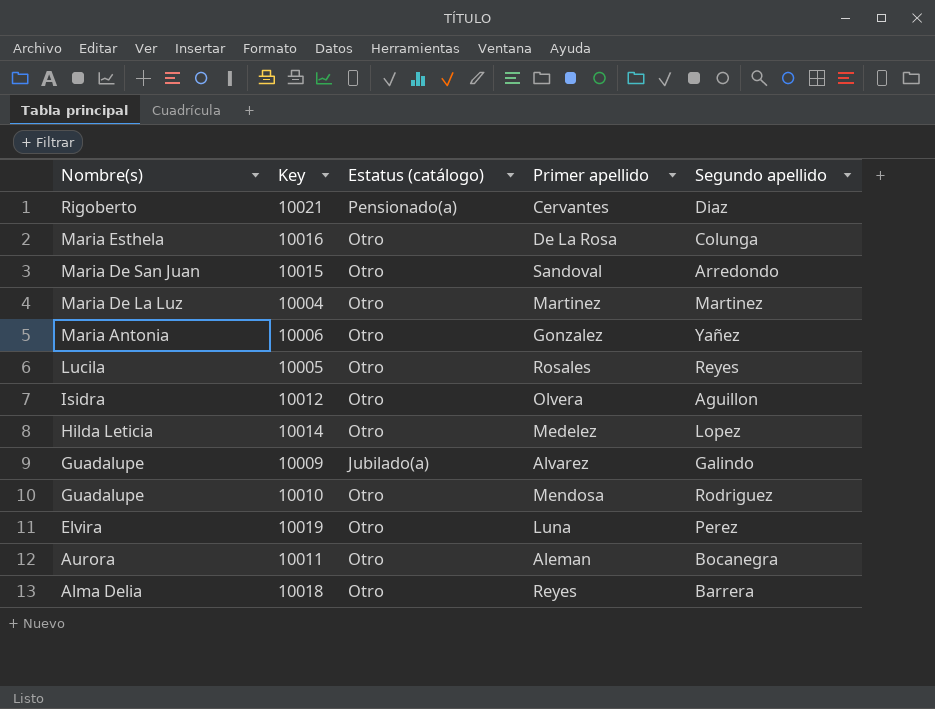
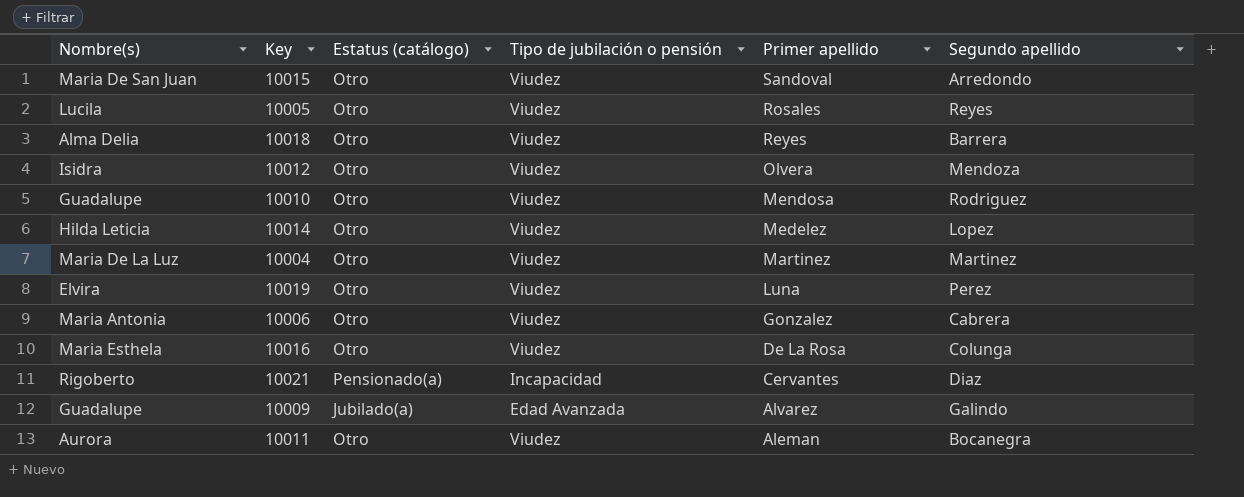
row order: Nombre(s) descending -> Primer apellido descending
column Tipo de jubilación o pensión | position: none -> 4
10012 | Segundo apellido: Aguillon -> Mendoza
10006 | Segundo apellido: Yañez -> Cabrera

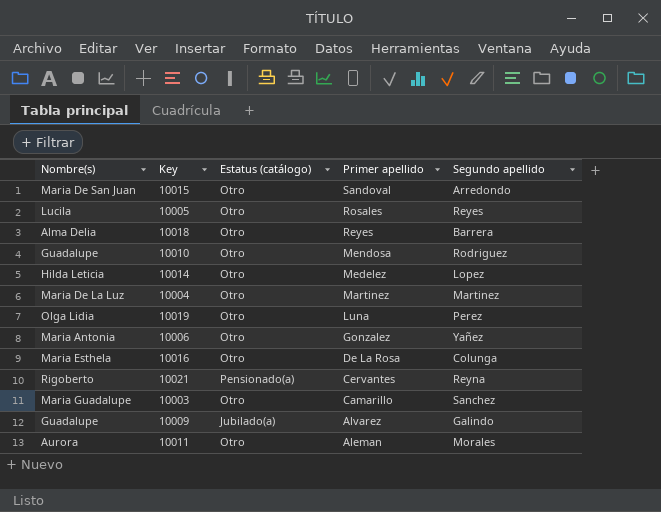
column Tipo de jubilación o pensión | position: 4 -> none
row 10012: Isidra | Otro | Viudez | Olvera | Mendoza -> none
10019 | Nombre(s): Elvira -> Olga Lidia
10006 | Segundo apellido: Cabrera -> Yañez
10021 | Segundo apellido: Diaz -> Reyna
row 10003: none -> Maria Guadalupe | Otro | Camarillo | Sanchez
10011 | Segundo apellido: Bocanegra -> Morales

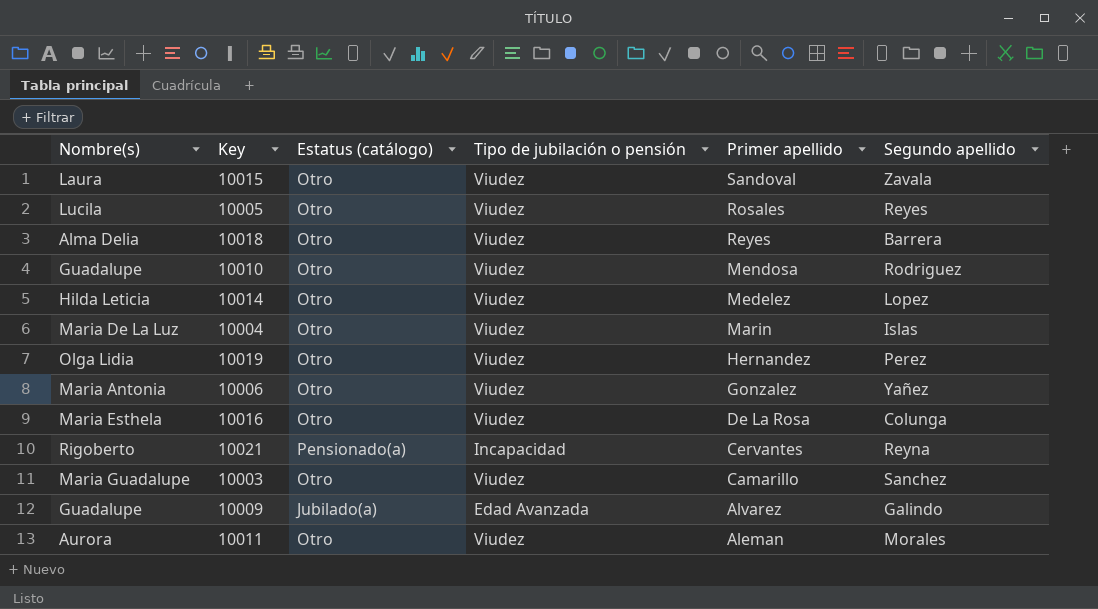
column Tipo de jubilación o pensión | position: none -> 4
10015 | Nombre(s): Maria De San Juan -> Laura
10015 | Segundo apellido: Arredondo -> Zavala
10004 | Primer apellido: Martinez -> Marin
10004 | Segundo apellido: Martinez -> Islas
10019 | Primer apellido: Luna -> Hernandez

